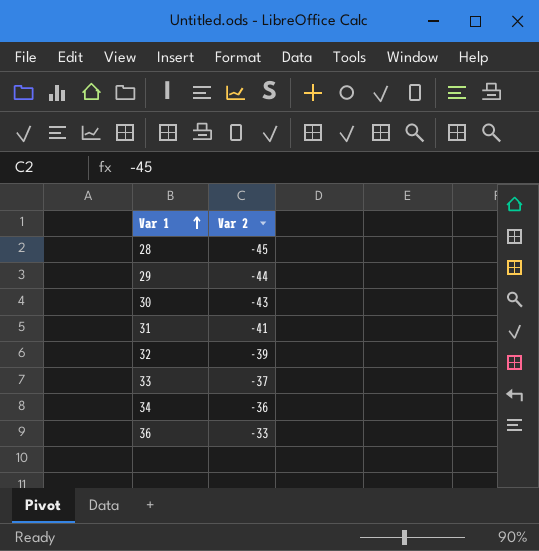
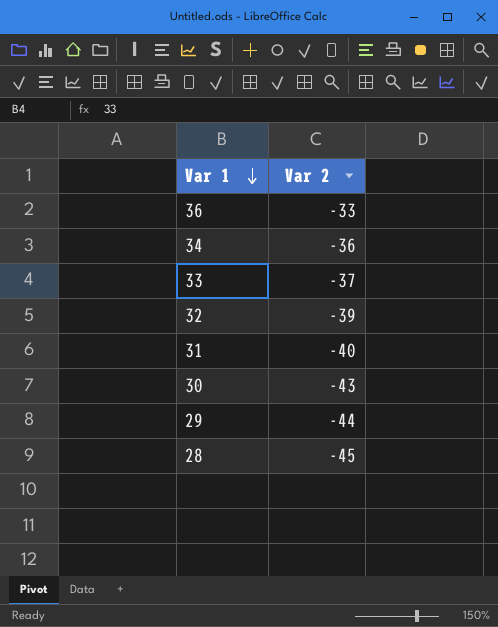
row order: Var 1 ascending -> Var 1 descending
31 | Var 2: -41 -> -40

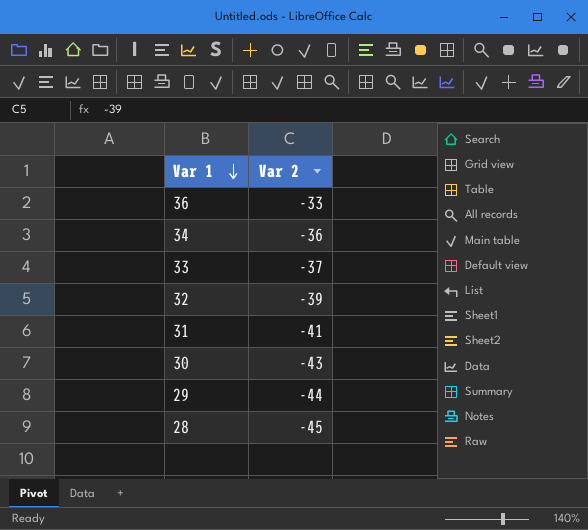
31 | Var 2: -40 -> -41

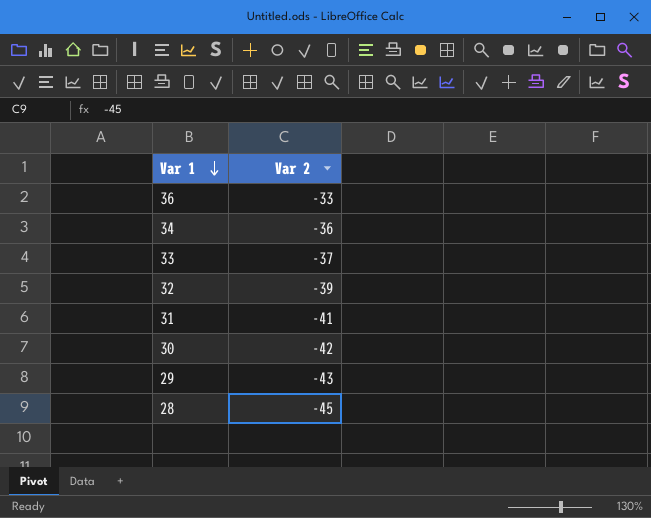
30 | Var 2: -43 -> -42
29 | Var 2: -44 -> -43

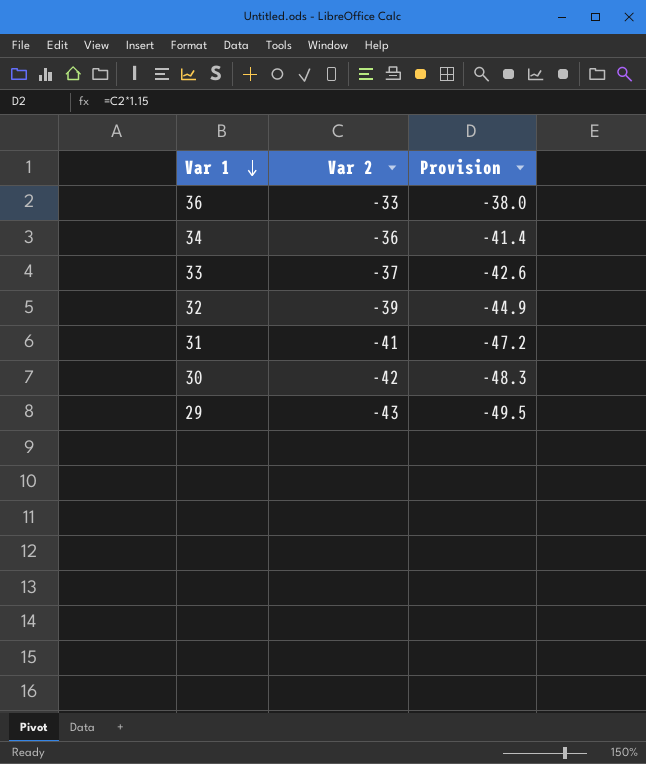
column Provision | formula: none -> [Var 2] * 1.15
row 28: -45 -> none

